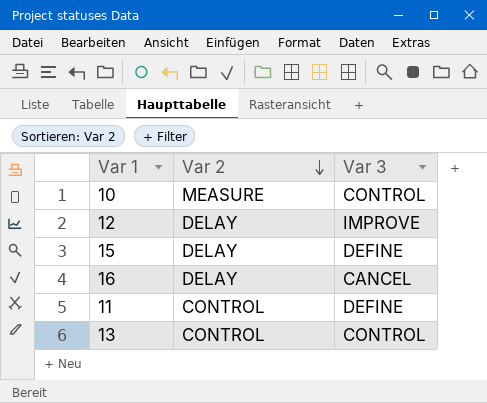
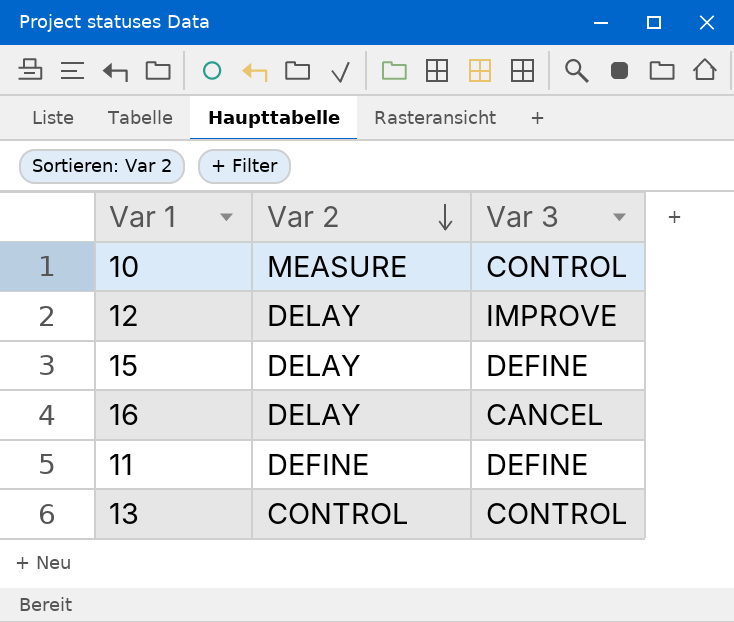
11 | Var 2: CONTROL -> DEFINE

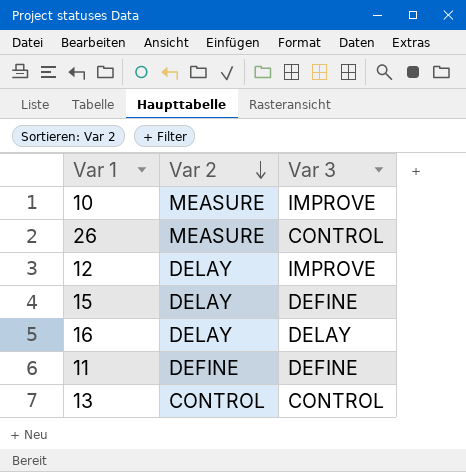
10 | Var 3: CONTROL -> IMPROVE
row 26: none -> MEASURE | CONTROL
16 | Var 3: CANCEL -> DELAY

